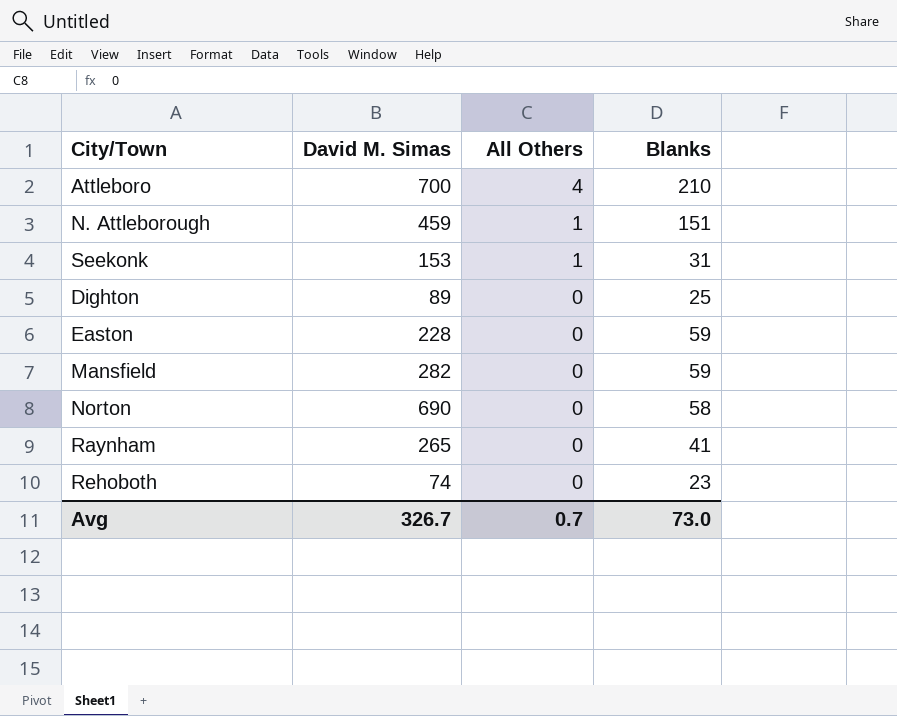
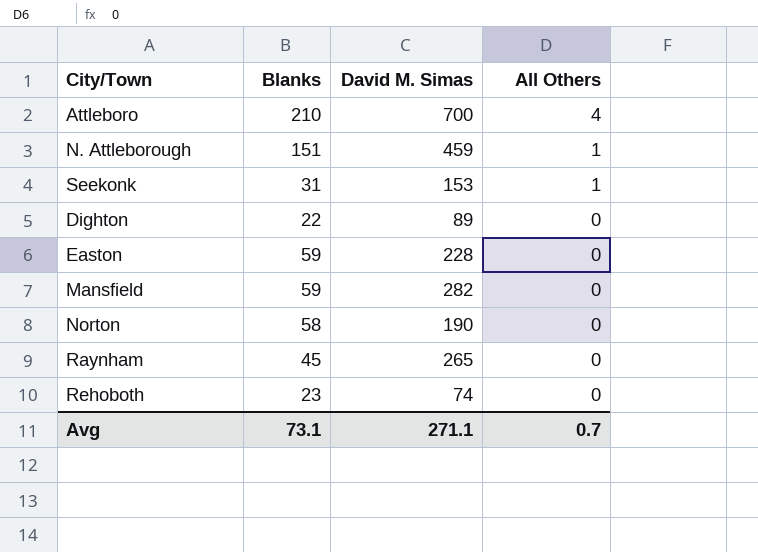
column Blanks | position: 4 -> 2
Dighton | Blanks: 25 -> 22
Norton | David M. Simas: 690 -> 190
Raynham | Blanks: 41 -> 45
Avg | Blanks: 73.0 -> 73.1
Avg | David M. Simas: 326.7 -> 271.1

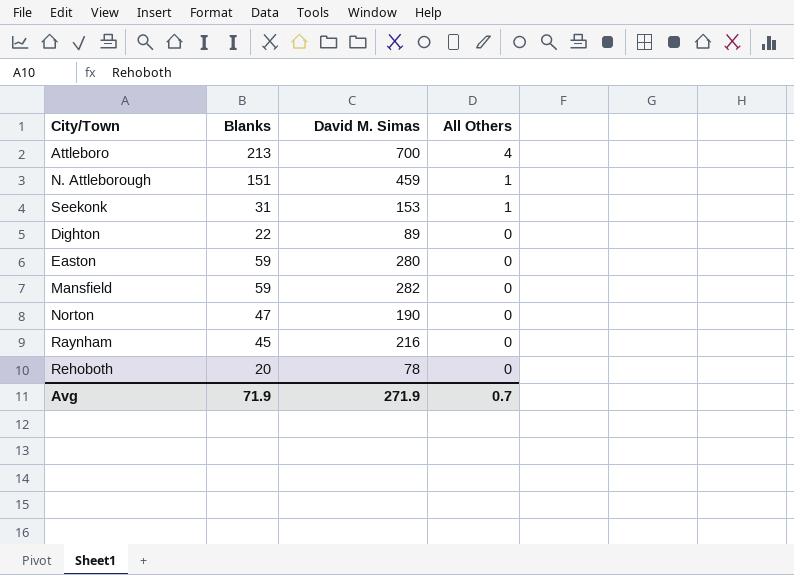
Attleboro | Blanks: 210 -> 213
Easton | David M. Simas: 228 -> 280
Norton | Blanks: 58 -> 47
Raynham | David M. Simas: 265 -> 216
Rehoboth | Blanks: 23 -> 20
Rehoboth | David M. Simas: 74 -> 78
Avg | Blanks: 73.1 -> 71.9
Avg | David M. Simas: 271.1 -> 271.9

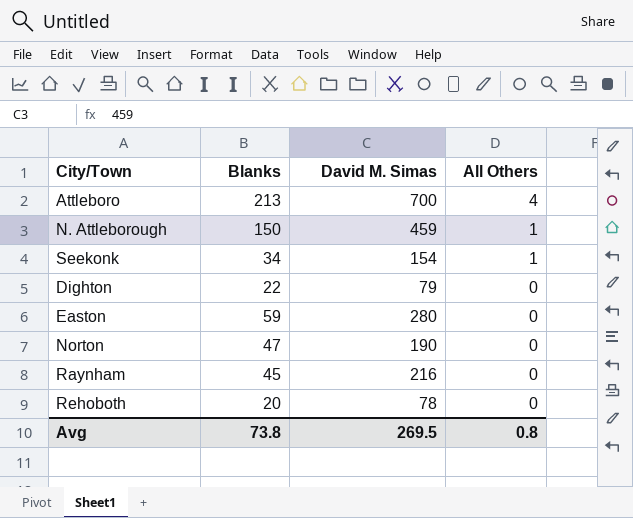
row Mansfield: 59 | 282 | 0 -> none
N. Attleborough | Blanks: 151 -> 150
Seekonk | Blanks: 31 -> 34
Seekonk | David M. Simas: 153 -> 154
Dighton | David M. Simas: 89 -> 79
Avg | Blanks: 71.9 -> 73.8
Avg | David M. Simas: 271.9 -> 269.5
Avg | All Others: 0.7 -> 0.8

